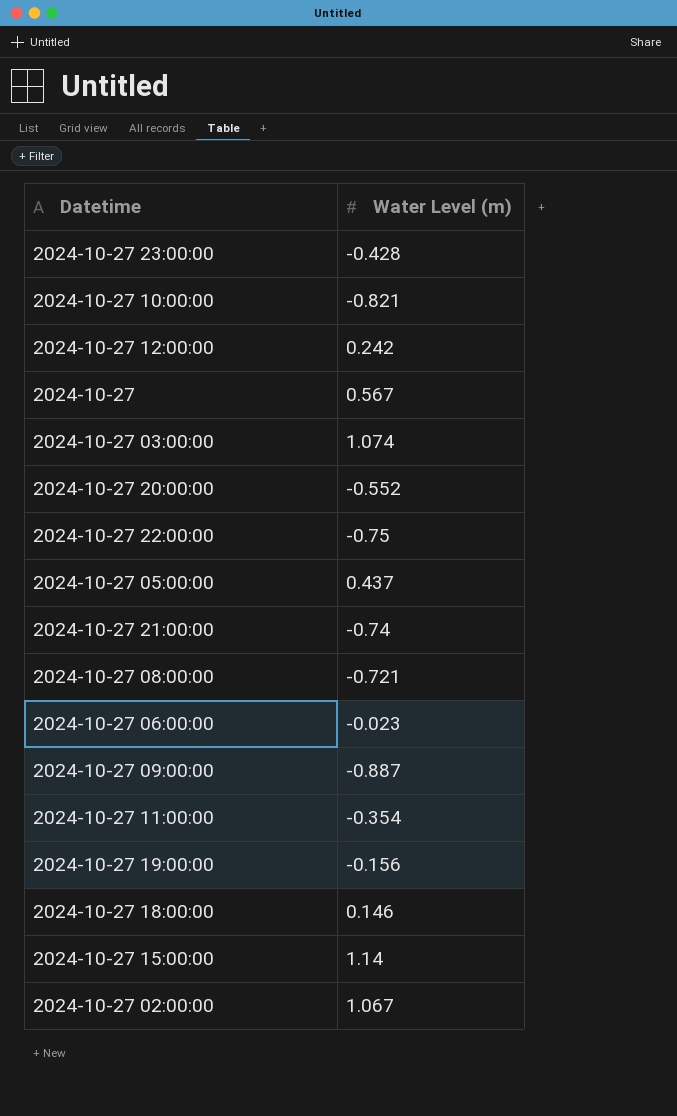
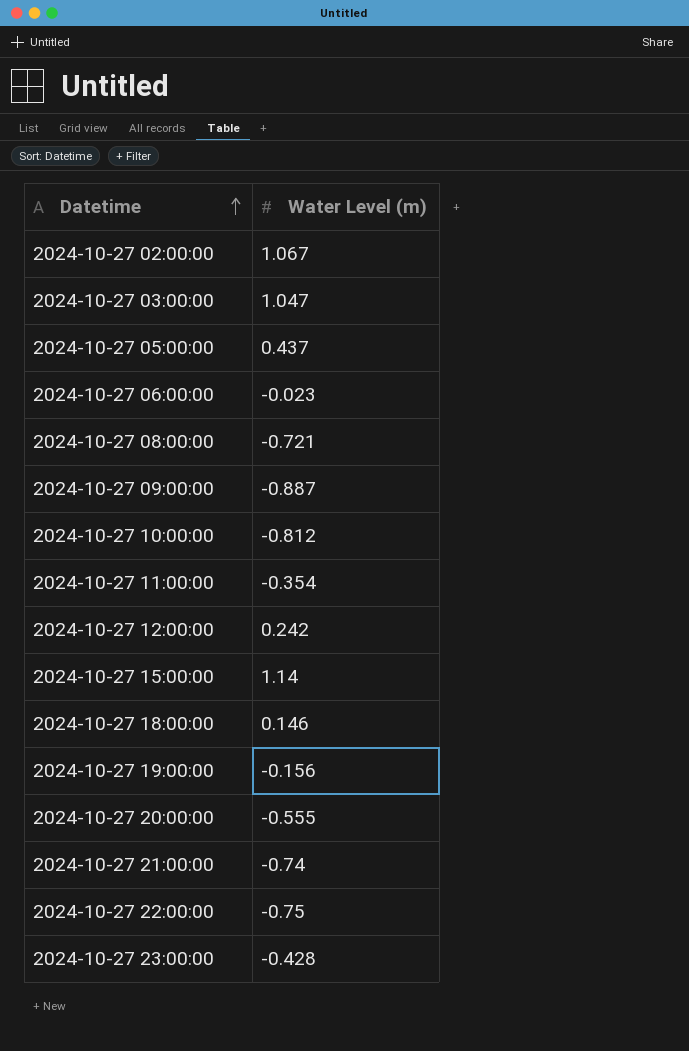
row order: none -> Datetime ascending
row 2024-10-27: 0.567 -> none
2024-10-27 03:00:00 | Water Level (m): 1.074 -> 1.047
2024-10-27 10:00:00 | Water Level (m): -0.821 -> -0.812
2024-10-27 20:00:00 | Water Level (m): -0.552 -> -0.555

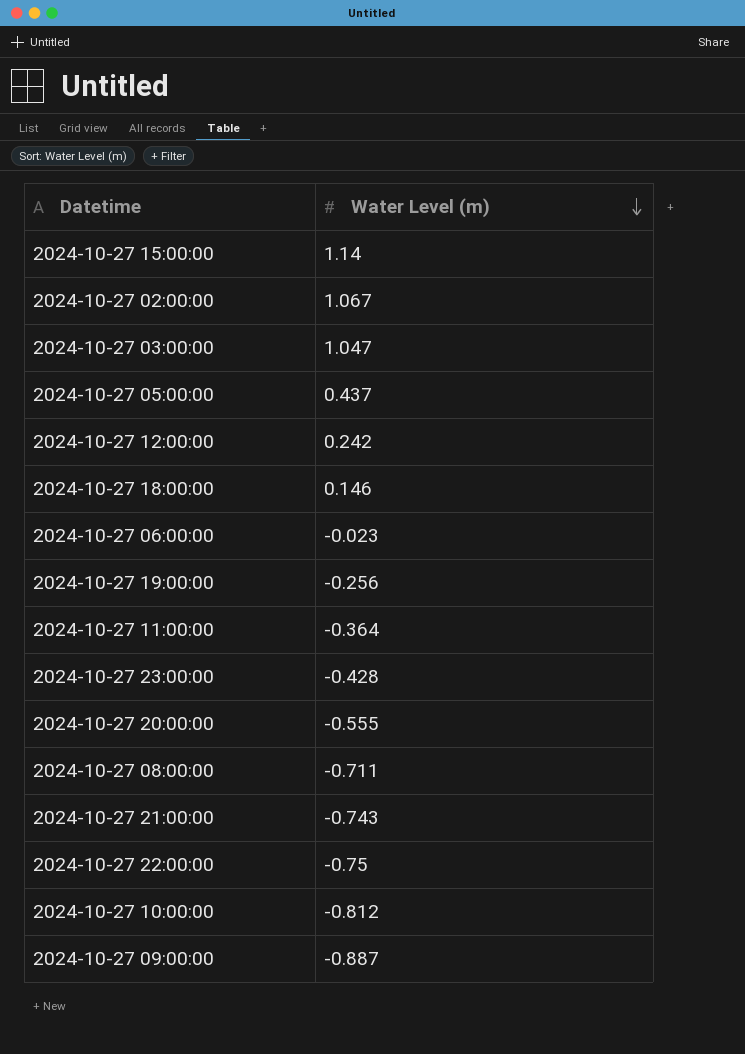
row order: Datetime ascending -> Water Level (m) descending
2024-10-27 19:00:00 | Water Level (m): -0.156 -> -0.256
2024-10-27 11:00:00 | Water Level (m): -0.354 -> -0.364
2024-10-27 08:00:00 | Water Level (m): -0.721 -> -0.711
2024-10-27 21:00:00 | Water Level (m): -0.74 -> -0.743

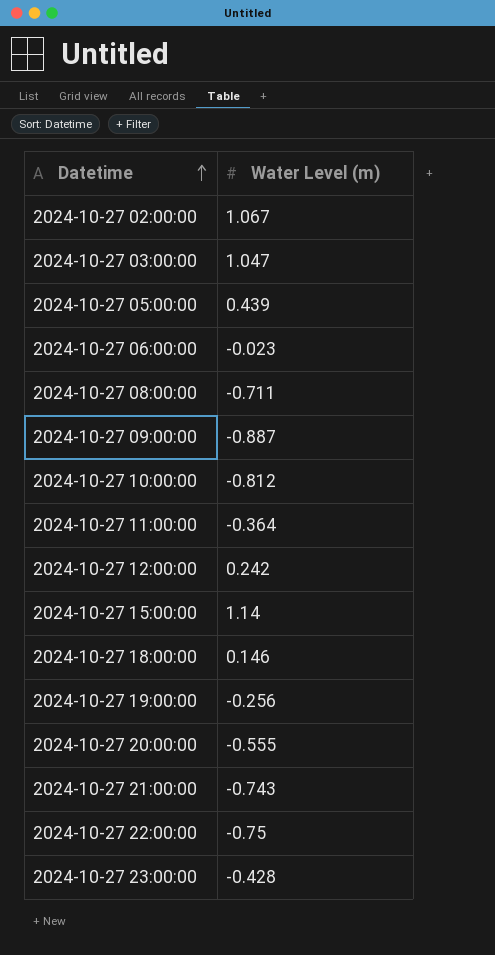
row order: Water Level (m) descending -> Datetime ascending
2024-10-27 05:00:00 | Water Level (m): 0.437 -> 0.439

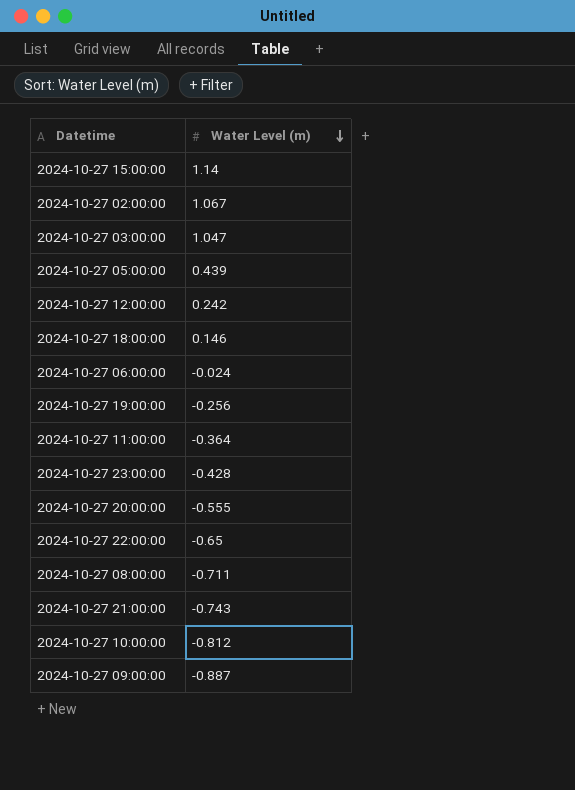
row order: Datetime ascending -> Water Level (m) descending
2024-10-27 06:00:00 | Water Level (m): -0.023 -> -0.024
2024-10-27 22:00:00 | Water Level (m): -0.75 -> -0.65

